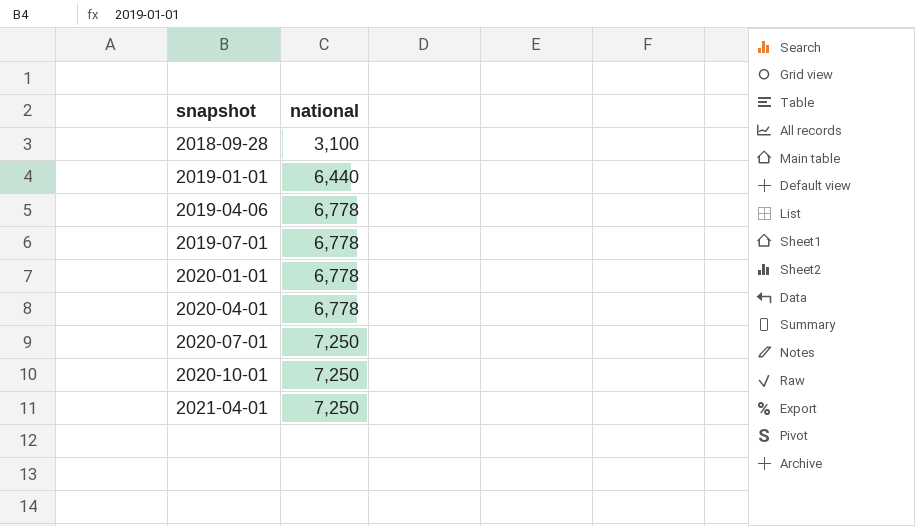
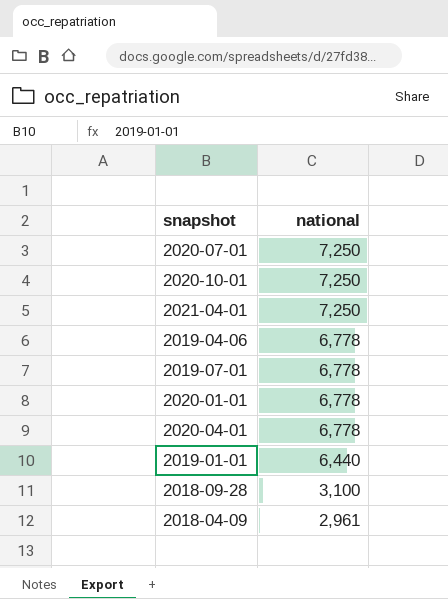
row order: snapshot ascending -> national descending
row 2018-04-09: none -> 2,961

